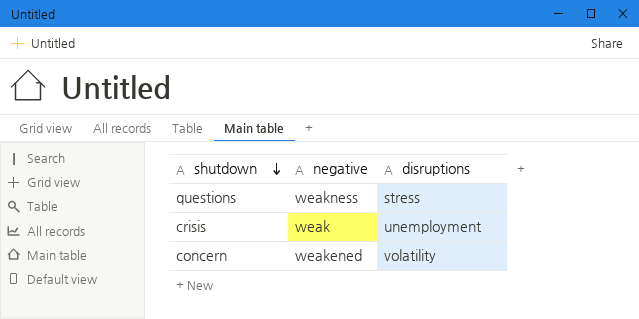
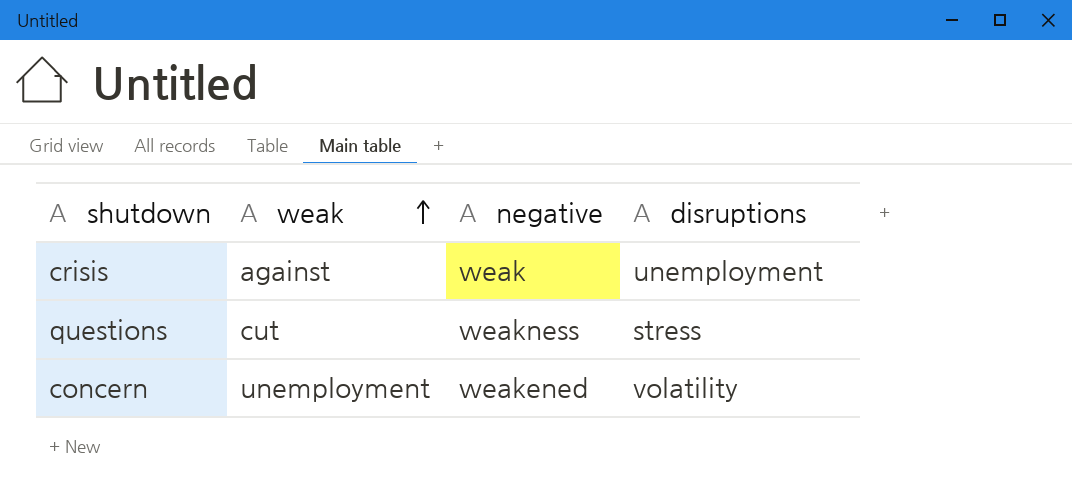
row order: shutdown descending -> weak ascending
column weak | position: none -> 2

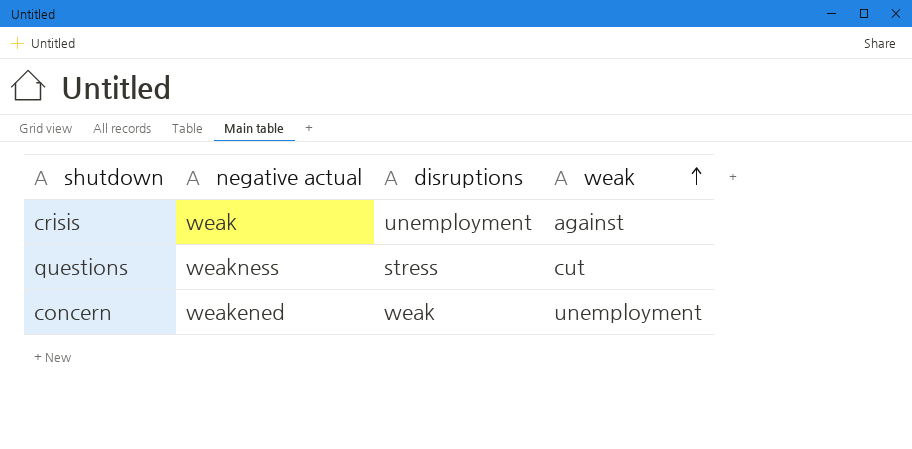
column name: negative -> negative actual
column weak | position: 2 -> 4
concern | disruptions: volatility -> weak

